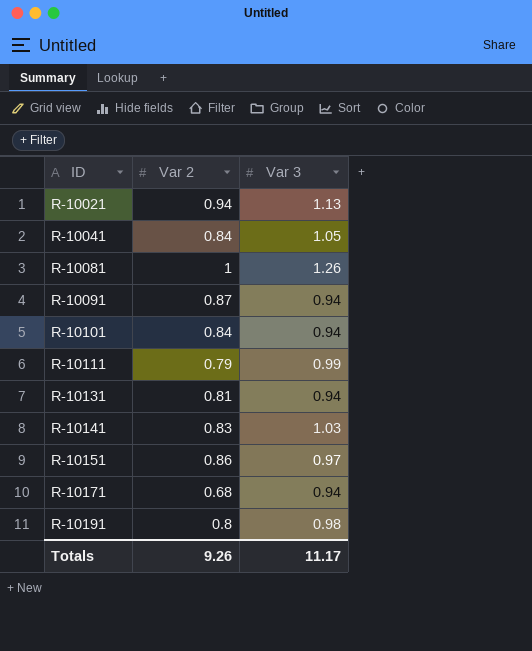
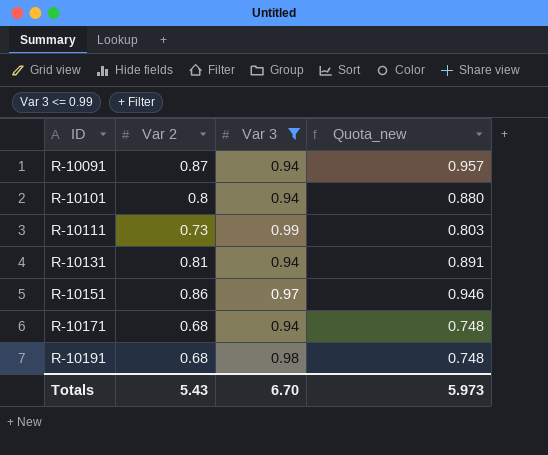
filter: none -> Var 3 <= 0.99
column Quota_new | formula: none -> [Var 2] * 1.1
R-10101 | Var 2: 0.84 -> 0.8
R-10111 | Var 2: 0.79 -> 0.73
R-10191 | Var 2: 0.8 -> 0.68
Totals | Var 2: 9.26 -> 5.43
Totals | Var 3: 11.17 -> 6.70

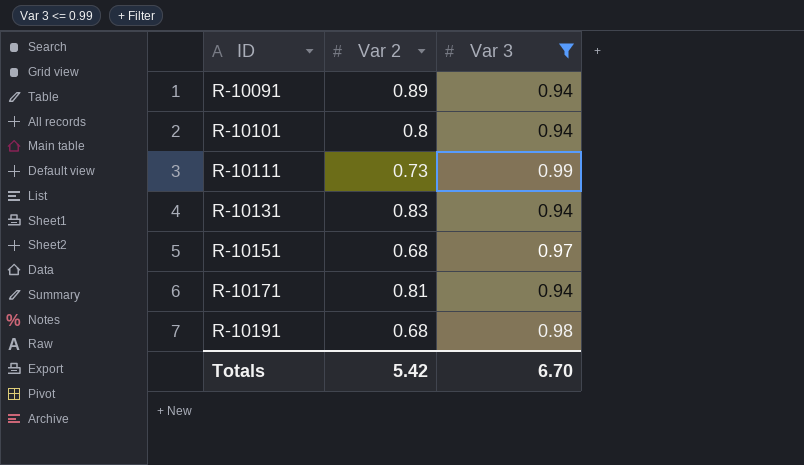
column Quota_new | formula: [Var 2] * 1.1 -> none
R-10091 | Var 2: 0.87 -> 0.89
R-10131 | Var 2: 0.81 -> 0.83
R-10151 | Var 2: 0.86 -> 0.68
R-10171 | Var 2: 0.68 -> 0.81
Totals | Var 2: 5.43 -> 5.42

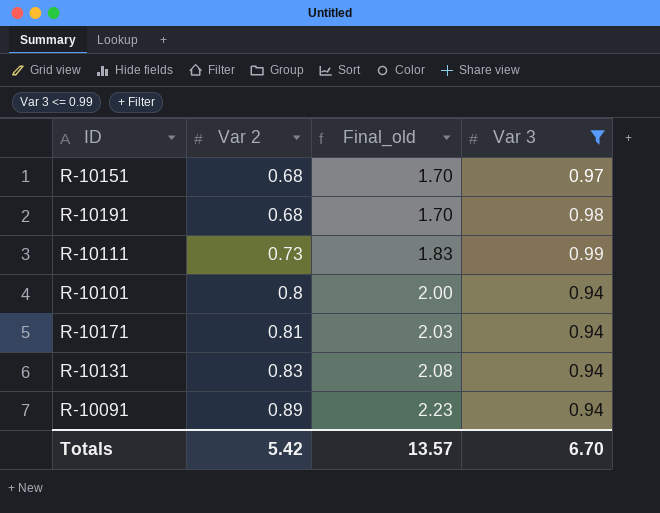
row order: ID ascending -> Var 2 ascending
column Final_old | formula: none -> [Var 2] * 2.5

